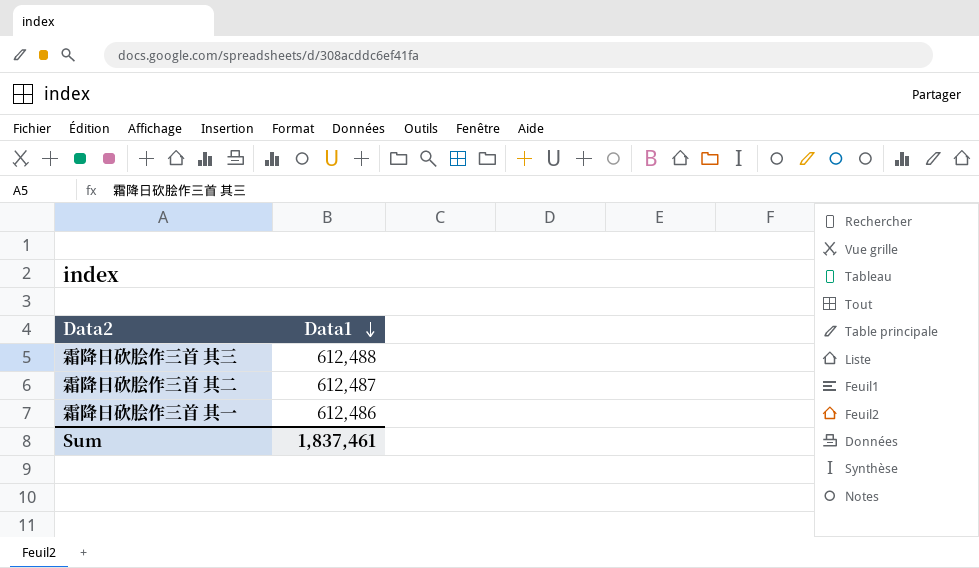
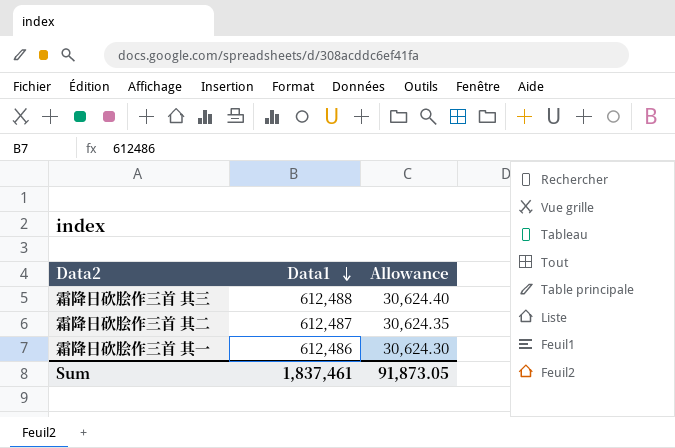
column Allowance | formula: none -> [Data1] * 0.05

